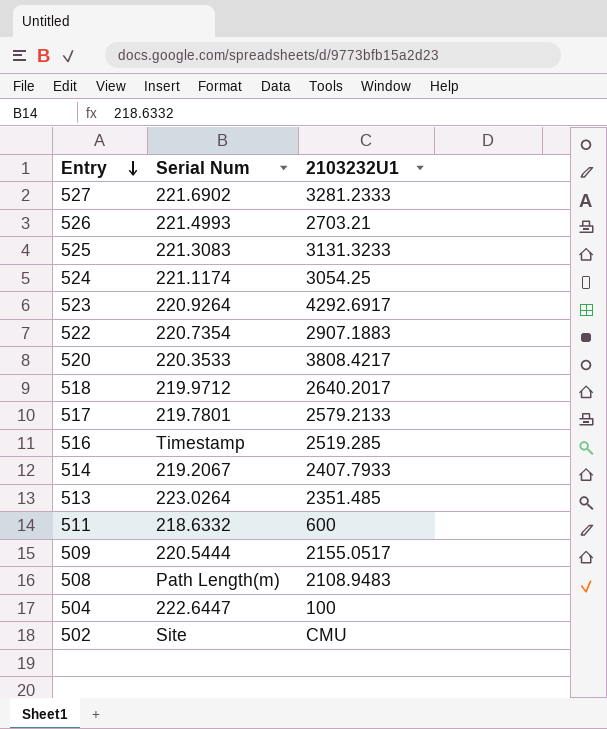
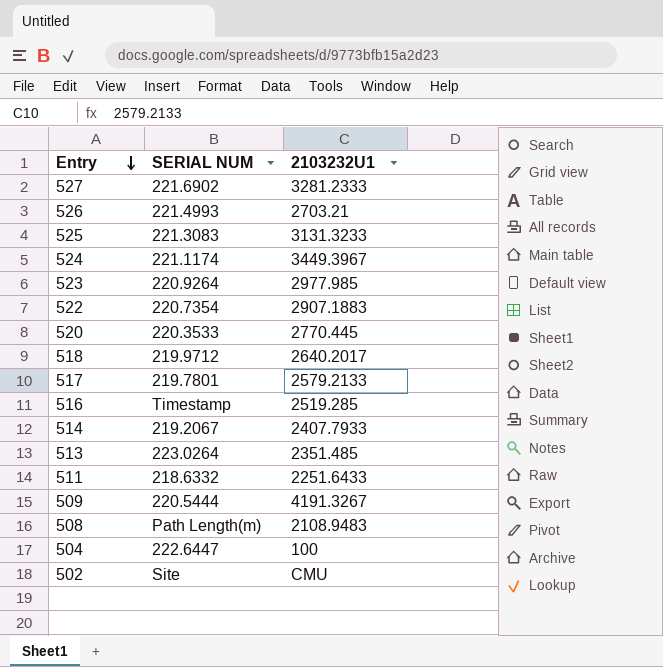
column name: Serial Num -> SERIAL NUM
524 | 2103232U1: 3054.25 -> 3449.3967
523 | 2103232U1: 4292.6917 -> 2977.985
520 | 2103232U1: 3808.4217 -> 2770.445
511 | 2103232U1: 600 -> 2251.6433
509 | 2103232U1: 2155.0517 -> 4191.3267

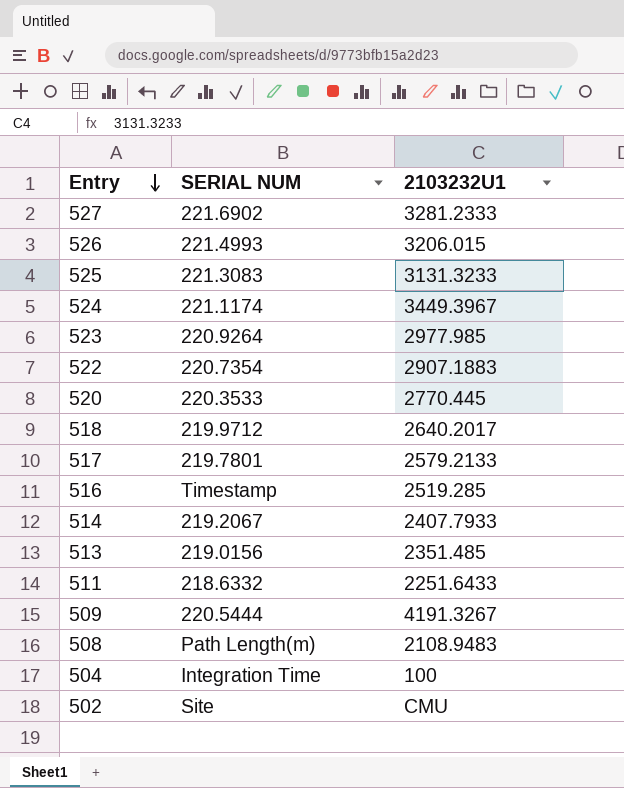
526 | 2103232U1: 2703.21 -> 3206.015
513 | SERIAL NUM: 223.0264 -> 219.0156
504 | SERIAL NUM: 222.6447 -> Integration Time

